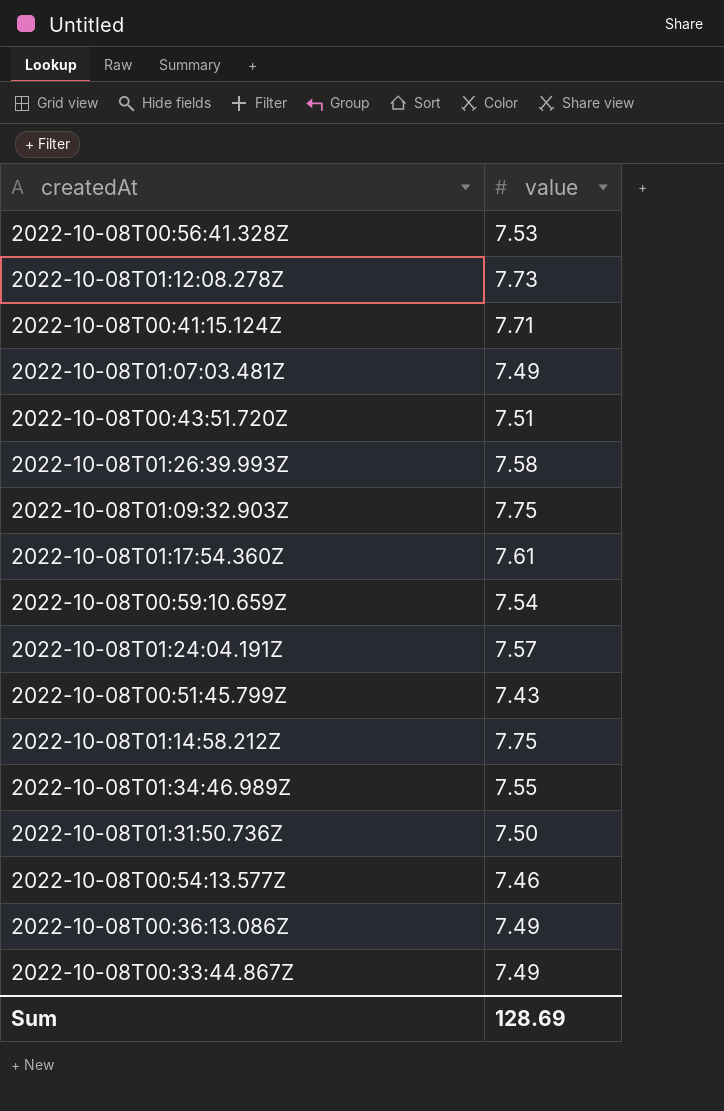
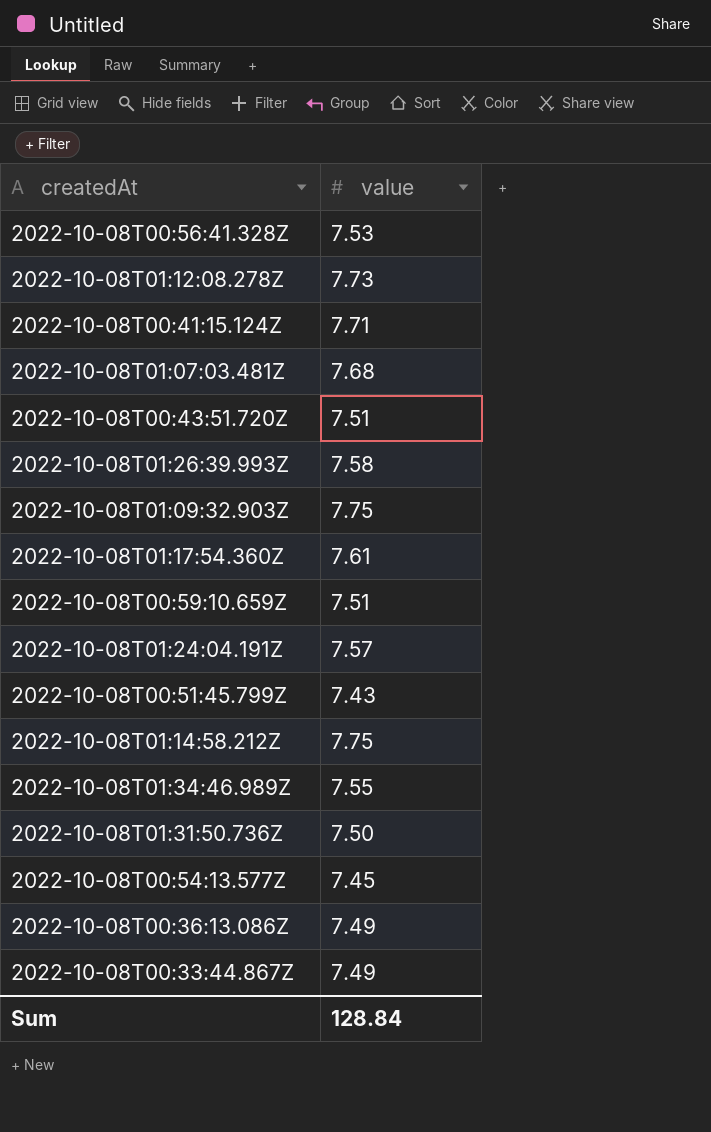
2022-10-08T01:07:03.481Z | value: 7.49 -> 7.68
2022-10-08T00:59:10.659Z | value: 7.54 -> 7.51
2022-10-08T00:54:13.577Z | value: 7.46 -> 7.45
Sum | value: 128.69 -> 128.84

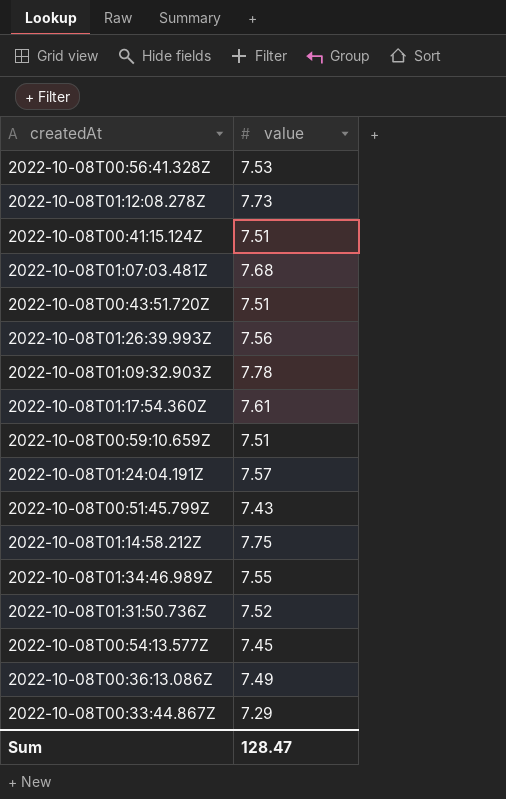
2022-10-08T00:41:15.124Z | value: 7.71 -> 7.51
2022-10-08T01:26:39.993Z | value: 7.58 -> 7.56
2022-10-08T01:09:32.903Z | value: 7.75 -> 7.78
2022-10-08T01:31:50.736Z | value: 7.50 -> 7.52
2022-10-08T00:33:44.867Z | value: 7.49 -> 7.29
Sum | value: 128.84 -> 128.47

